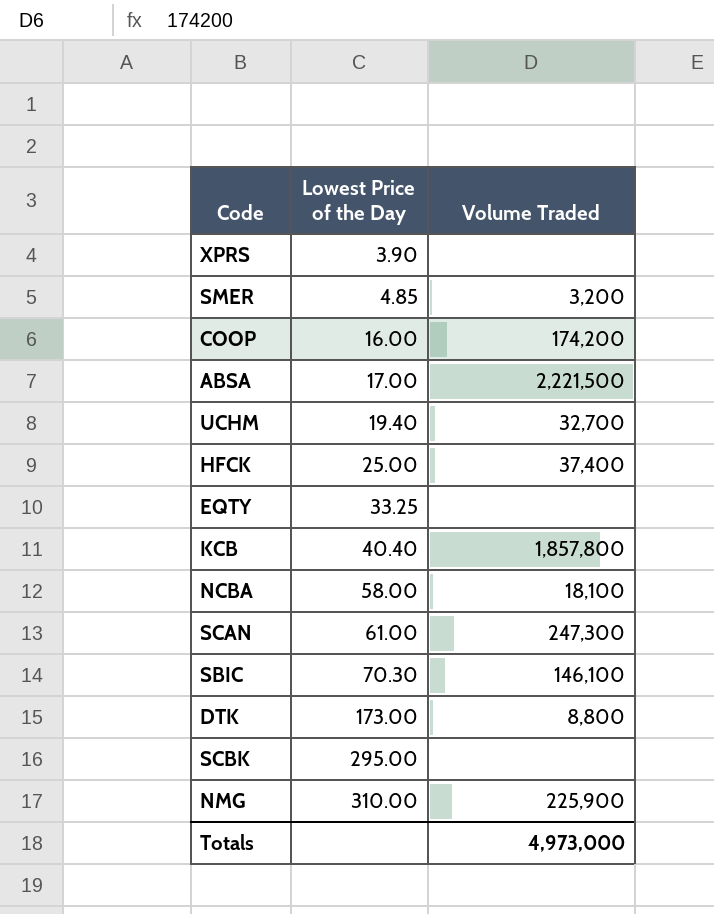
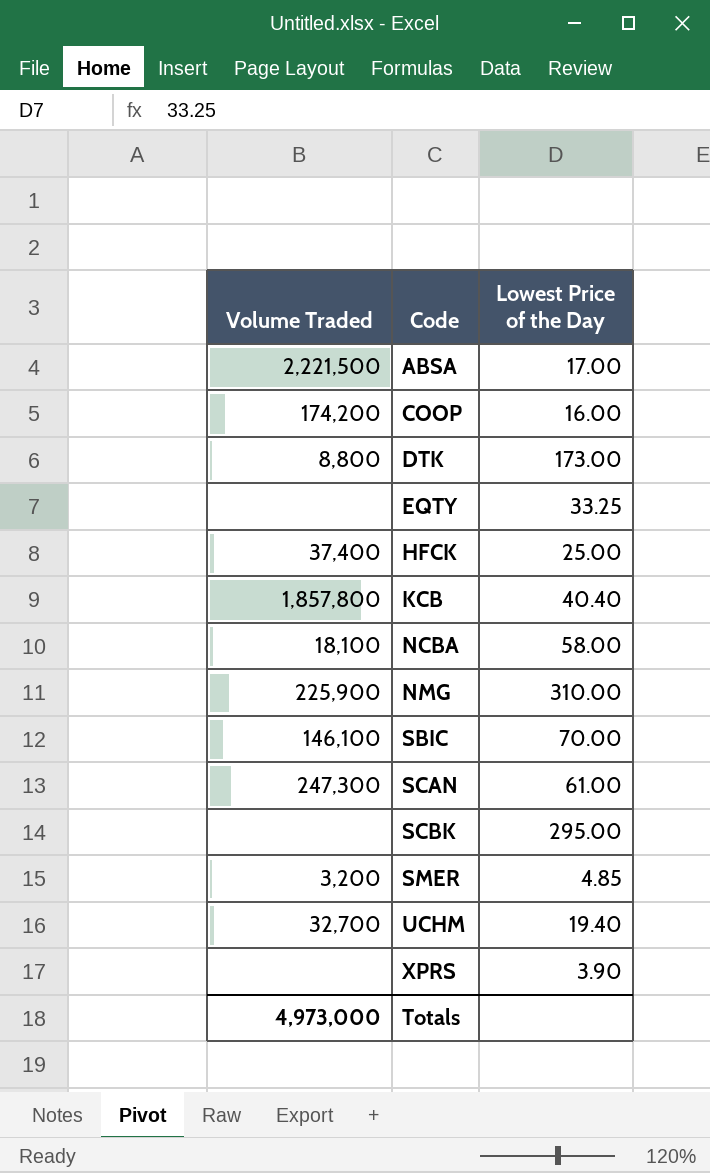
row order: Lowest Price of the Day ascending -> Code ascending
column Volume Traded | position: 3 -> 1
SBIC | Lowest Price of the Day: 70.30 -> 70.00

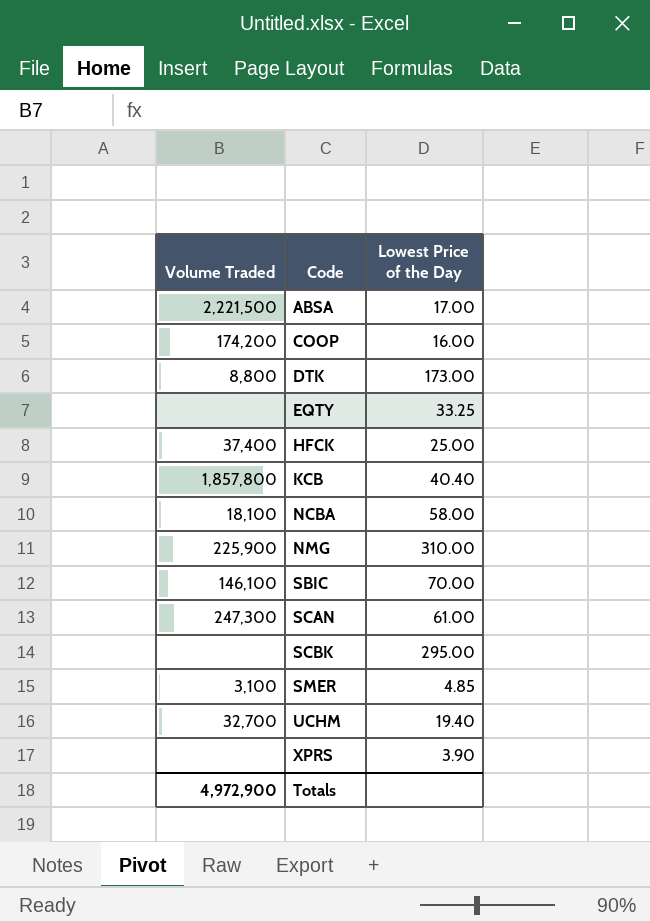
SMER | Volume Traded: 3,200 -> 3,100
Totals | Volume Traded: 4,973,000 -> 4,972,900

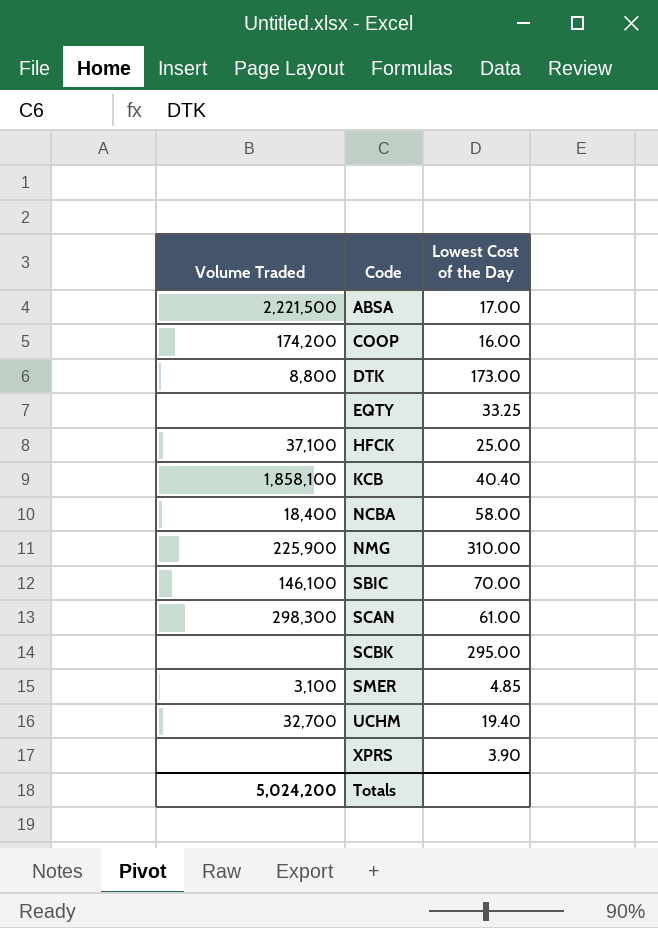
column name: Lowest Price of the Day -> Lowest Cost of the Day
HFCK | Volume Traded: 37,400 -> 37,100
KCB | Volume Traded: 1,857,800 -> 1,858,100
NCBA | Volume Traded: 18,100 -> 18,400
SCAN | Volume Traded: 247,300 -> 298,300
Totals | Volume Traded: 4,972,900 -> 5,024,200

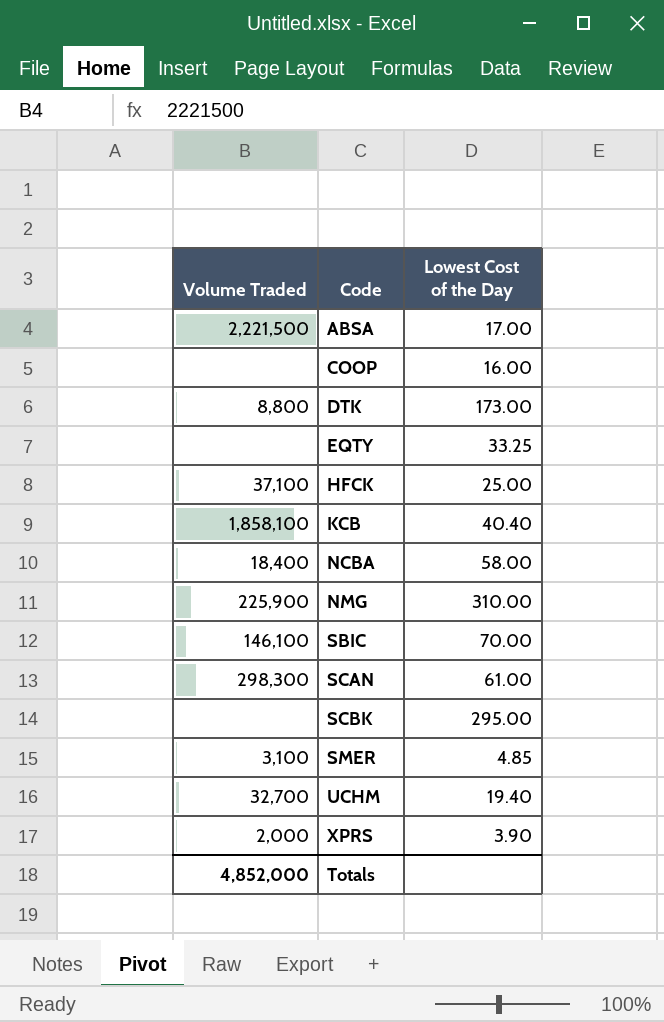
COOP | Volume Traded: 174,200 -> none
XPRS | Volume Traded: none -> 2,000
Totals | Volume Traded: 5,024,200 -> 4,852,000

